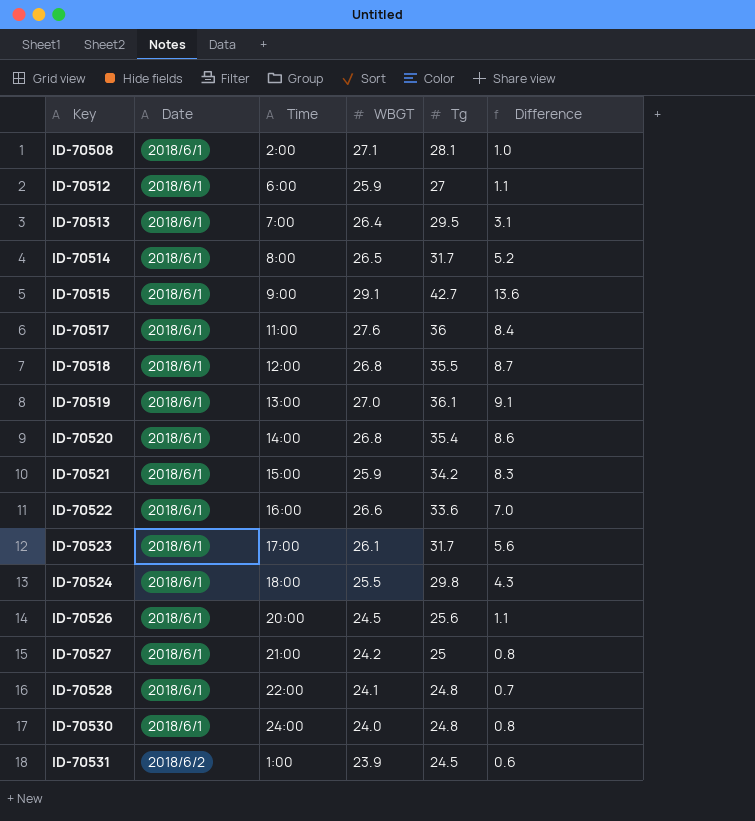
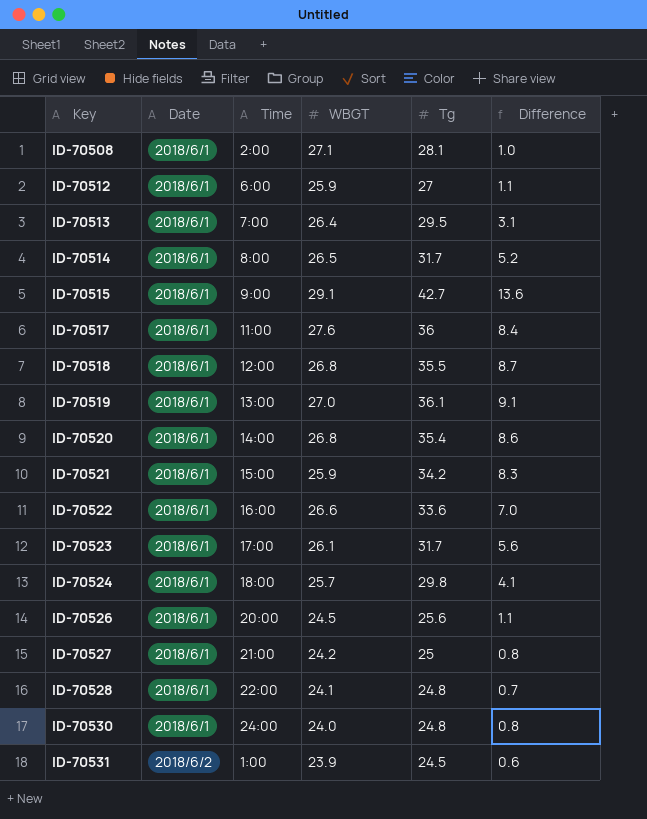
ID-70524 | WBGT: 25.5 -> 25.7
ID-70524 | Difference: 4.3 -> 4.1

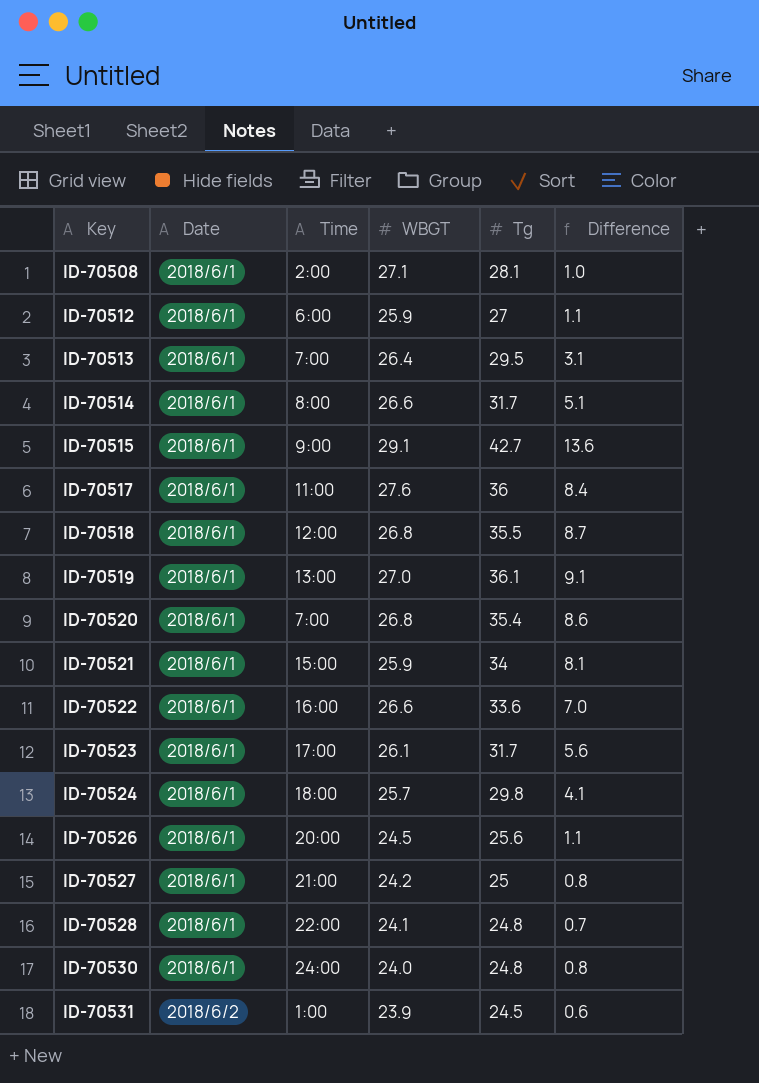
ID-70514 | WBGT: 26.5 -> 26.6
ID-70514 | Difference: 5.2 -> 5.1
ID-70520 | Time: 14:00 -> 7:00
ID-70521 | Tg: 34.2 -> 34
ID-70521 | Difference: 8.3 -> 8.1

